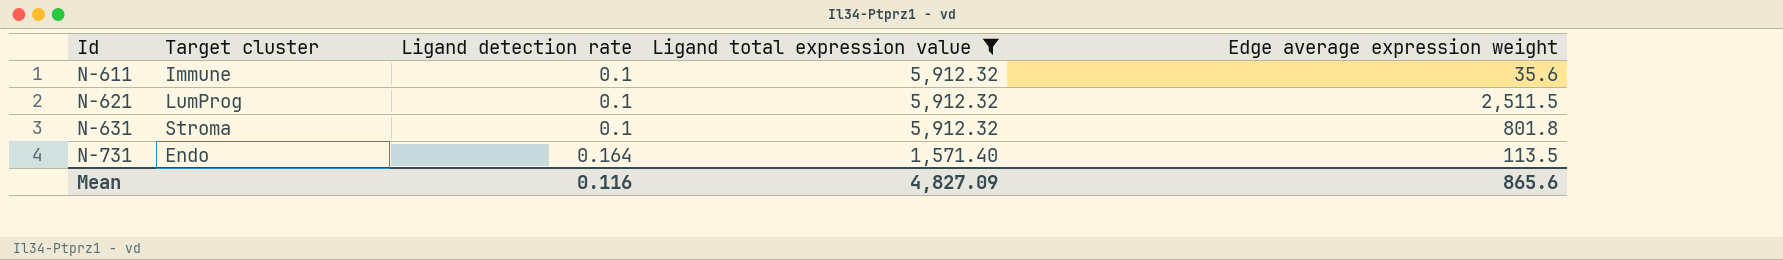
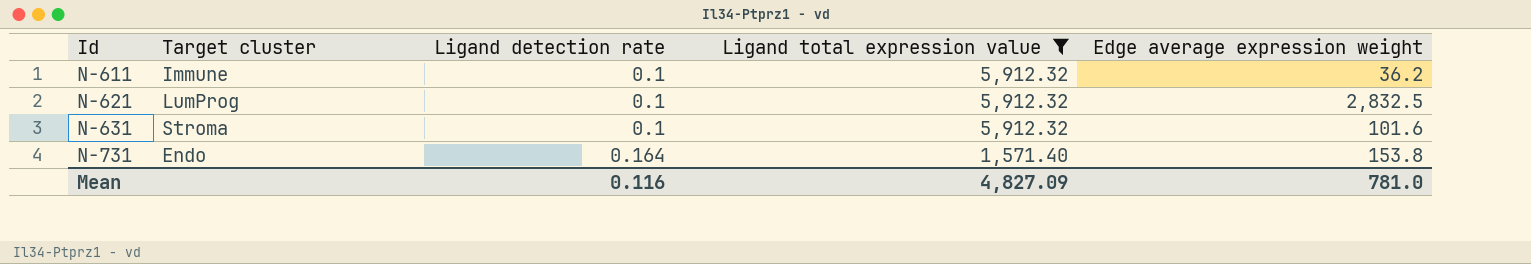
N-611 | Edge average expression weight: 35.6 -> 36.2
N-621 | Edge average expression weight: 2,511.5 -> 2,832.5
N-631 | Edge average expression weight: 801.8 -> 101.6
N-731 | Edge average expression weight: 113.5 -> 153.8
Mean | Edge average expression weight: 865.6 -> 781.0

